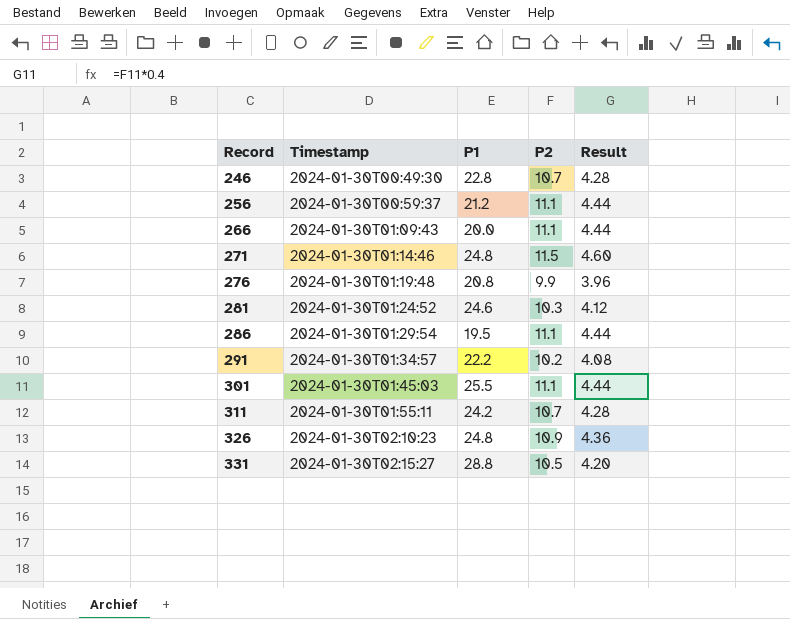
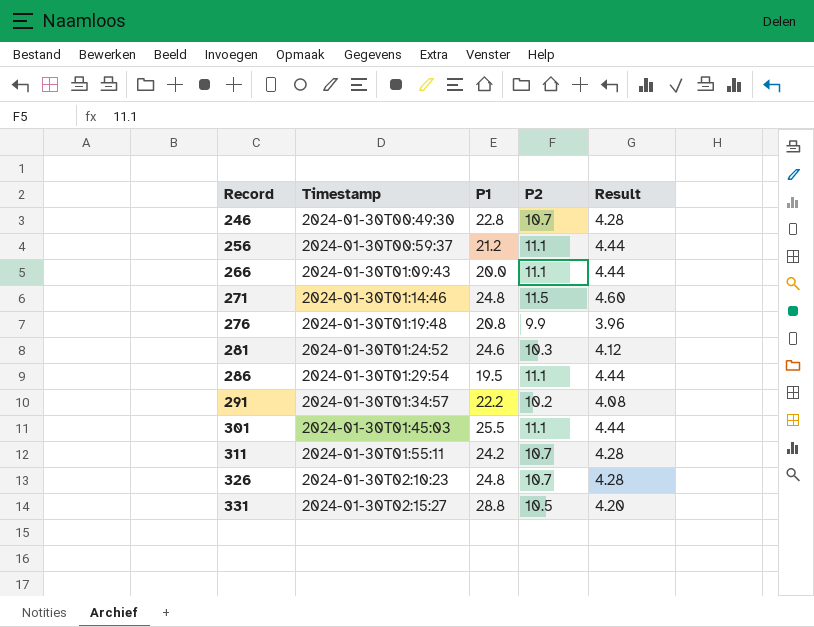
326 | P2: 10.9 -> 10.7
326 | Result: 4.36 -> 4.28

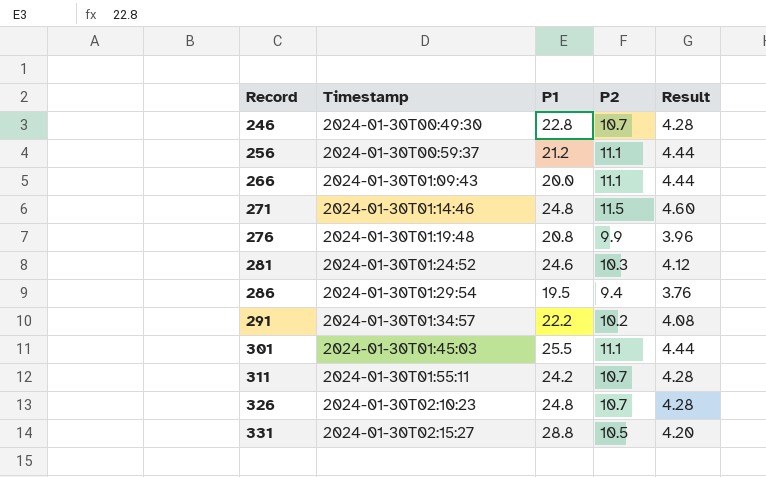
286 | P2: 11.1 -> 9.4
286 | Result: 4.44 -> 3.76

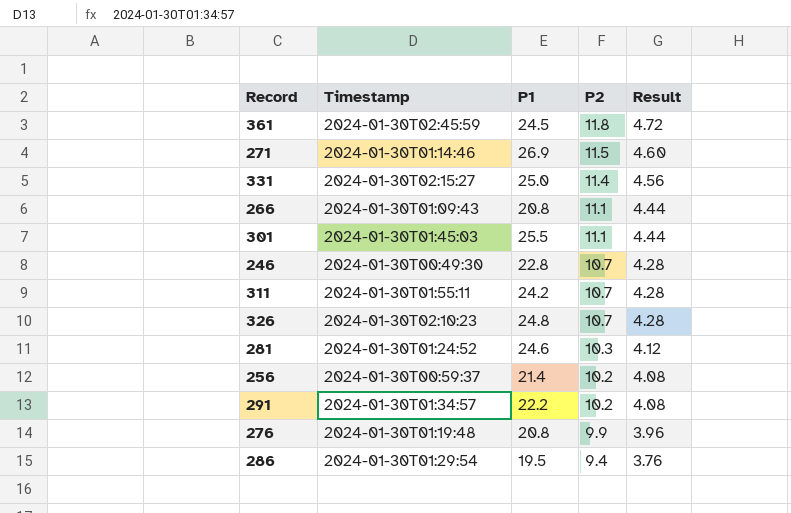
row order: Record ascending -> P2 descending
row 361: none -> 2024-01-30T02:45:59 | 24.5 | 11.8 | 4.72
271 | P1: 24.8 -> 26.9
331 | P1: 28.8 -> 25.0
331 | P2: 10.5 -> 11.4
331 | Result: 4.20 -> 4.56
266 | P1: 20.0 -> 20.8
256 | P1: 21.2 -> 21.4
256 | P2: 11.1 -> 10.2
256 | Result: 4.44 -> 4.08

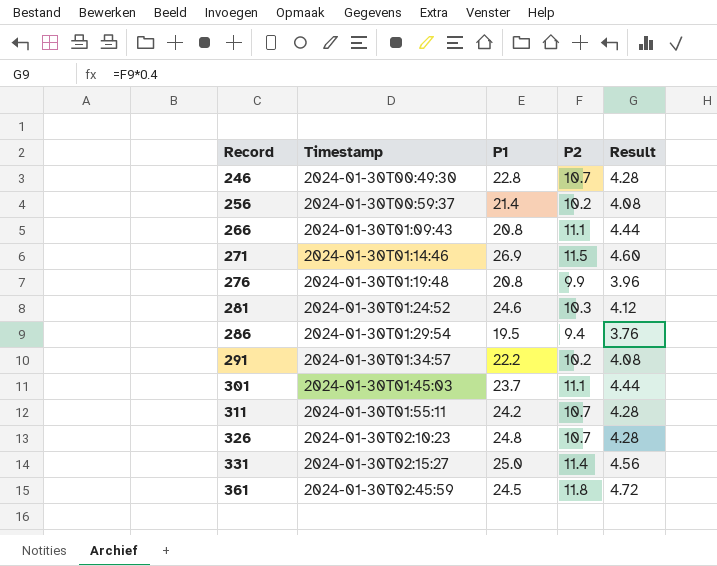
row order: P2 descending -> Record ascending
301 | P1: 25.5 -> 23.7

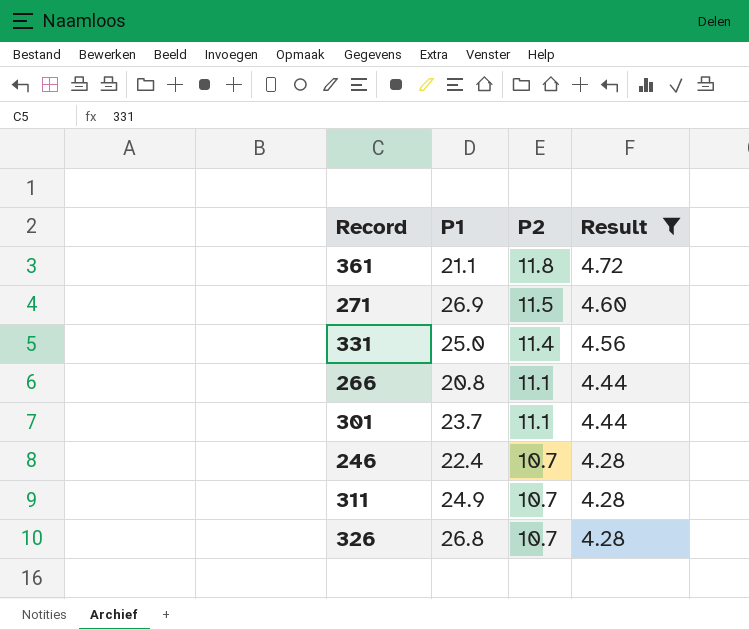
filter: none -> Result >= 4.28
row order: Record ascending -> P2 descending
column Timestamp | position: 2 -> none
361 | P1: 24.5 -> 21.1
246 | P1: 22.8 -> 22.4
311 | P1: 24.2 -> 24.9
326 | P1: 24.8 -> 26.8

